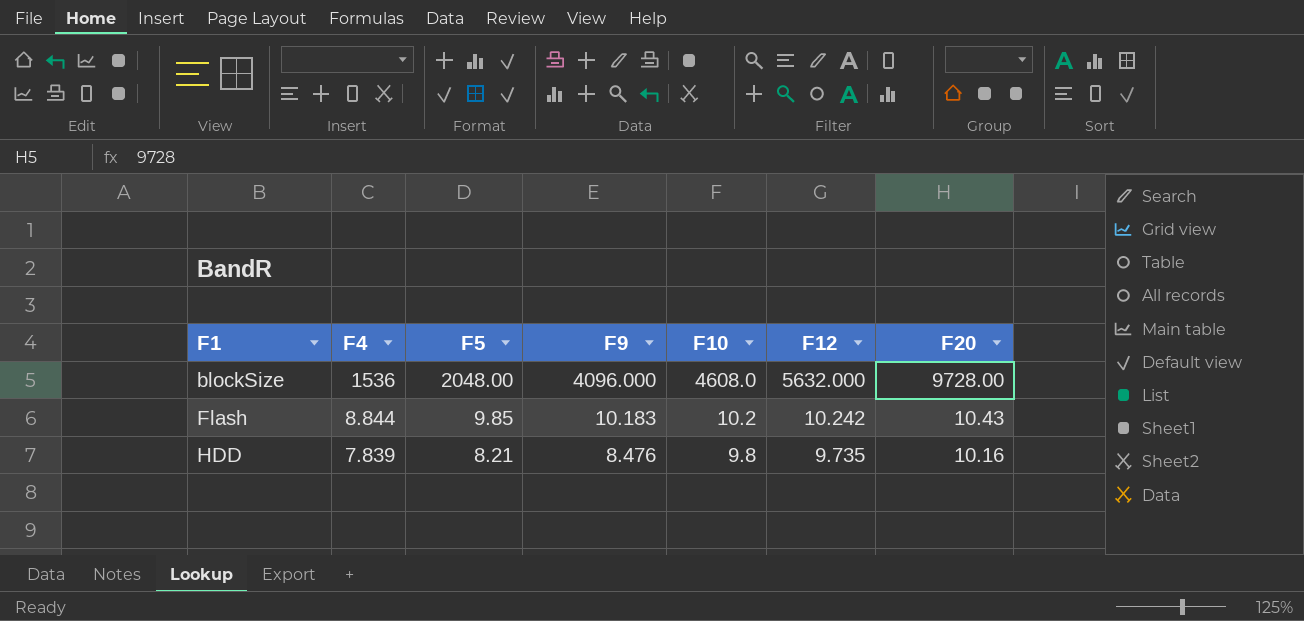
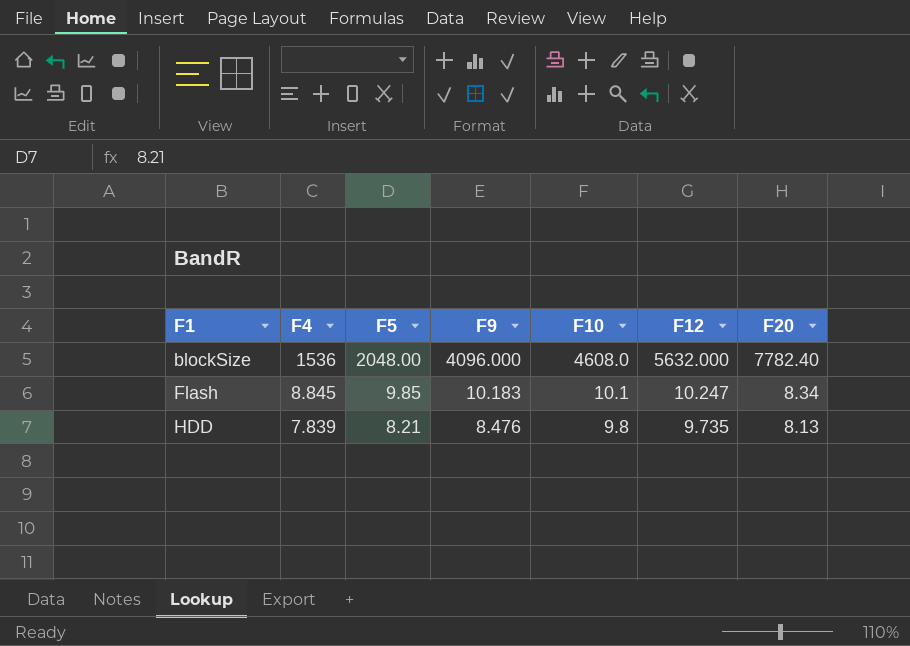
blockSize | F20: 9728.00 -> 7782.40
Flash | F4: 8.844 -> 8.845
Flash | F10: 10.2 -> 10.1
Flash | F12: 10.242 -> 10.247
Flash | F20: 10.43 -> 8.34
HDD | F20: 10.16 -> 8.13

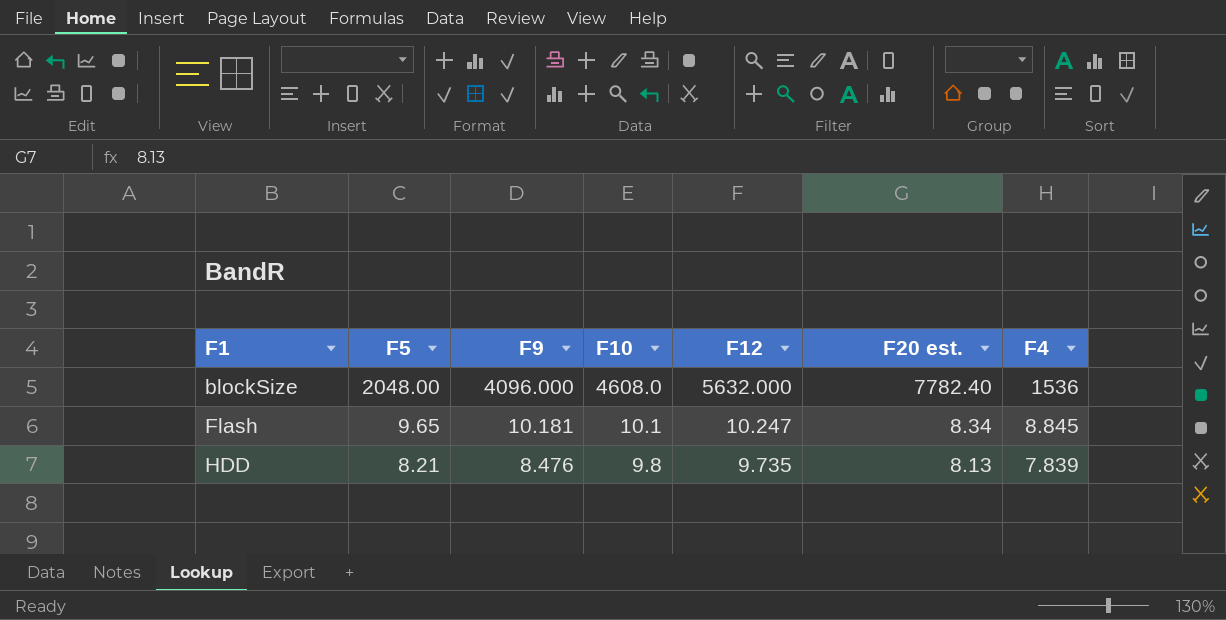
column name: F20 -> F20 est.
column F4 | position: 2 -> 7
Flash | F5: 9.85 -> 9.65
Flash | F9: 10.183 -> 10.181

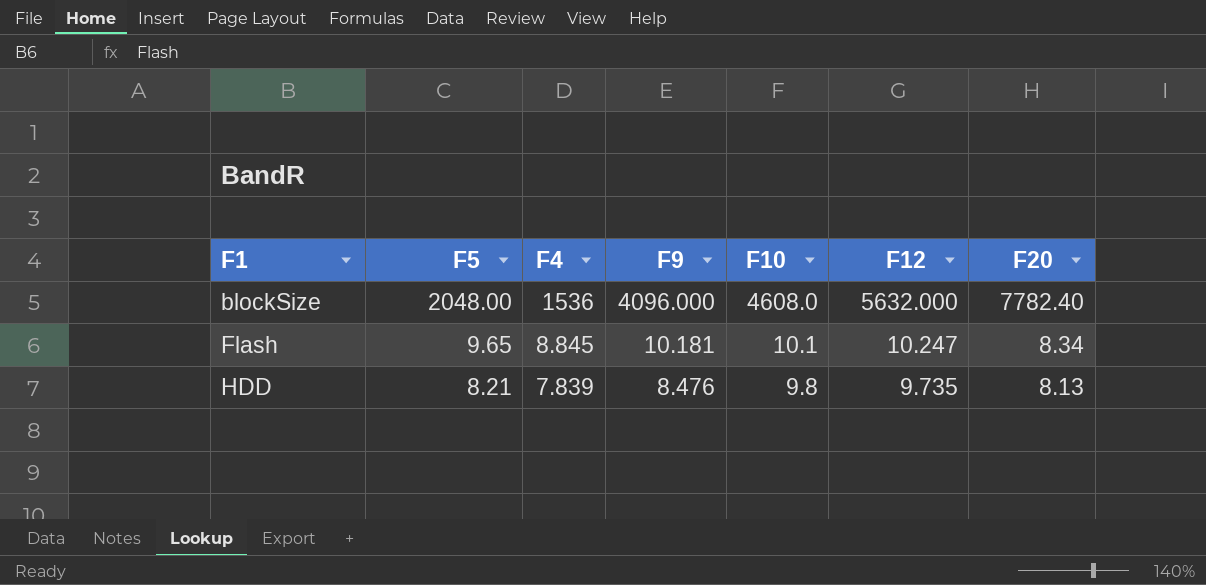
column F4 | position: 7 -> 3
column name: F20 est. -> F20

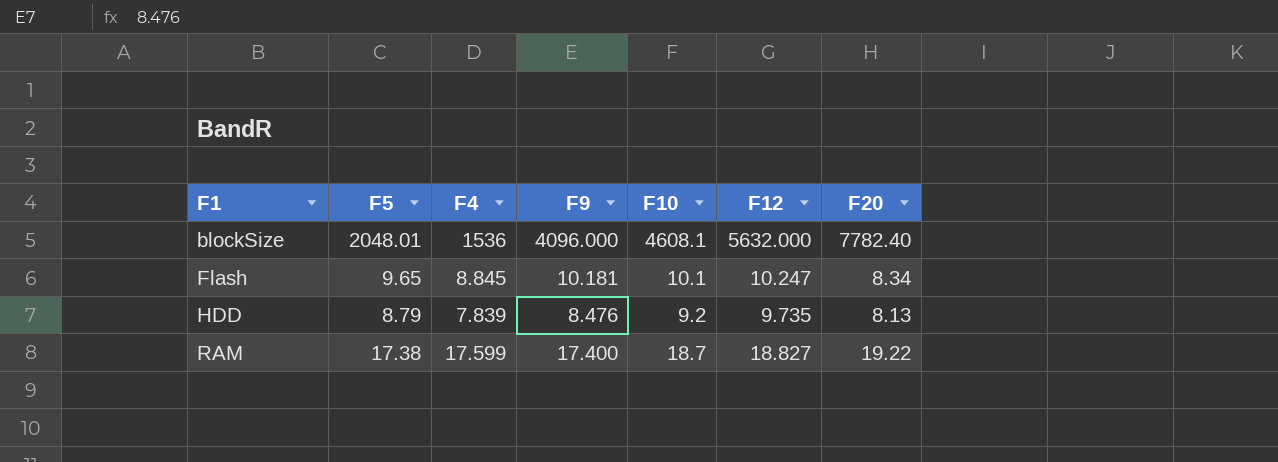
blockSize | F5: 2048.00 -> 2048.01
blockSize | F10: 4608.0 -> 4608.1
HDD | F5: 8.21 -> 8.79
HDD | F10: 9.8 -> 9.2
row RAM: none -> 17.38 | 17.599 | 17.400 | 18.7 | 18.827 | 19.22

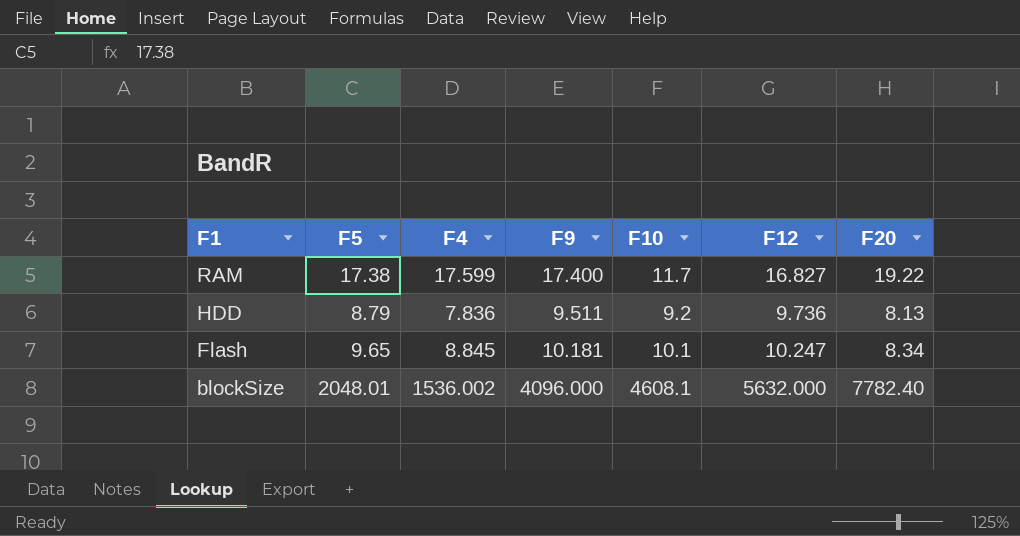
row order: F1 ascending -> F1 descending
RAM | F10: 18.7 -> 11.7
RAM | F12: 18.827 -> 16.827
HDD | F4: 7.839 -> 7.836
HDD | F9: 8.476 -> 9.511
HDD | F12: 9.735 -> 9.736
blockSize | F4: 1536 -> 1536.002

